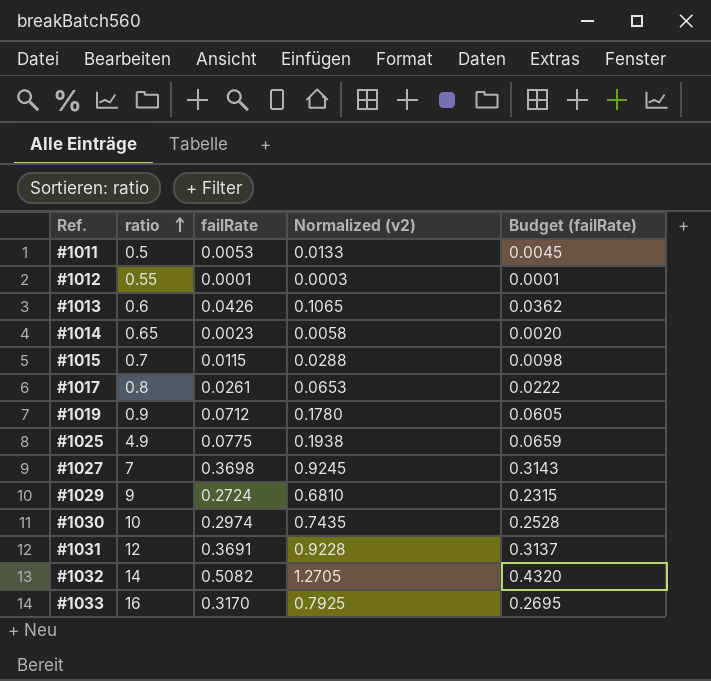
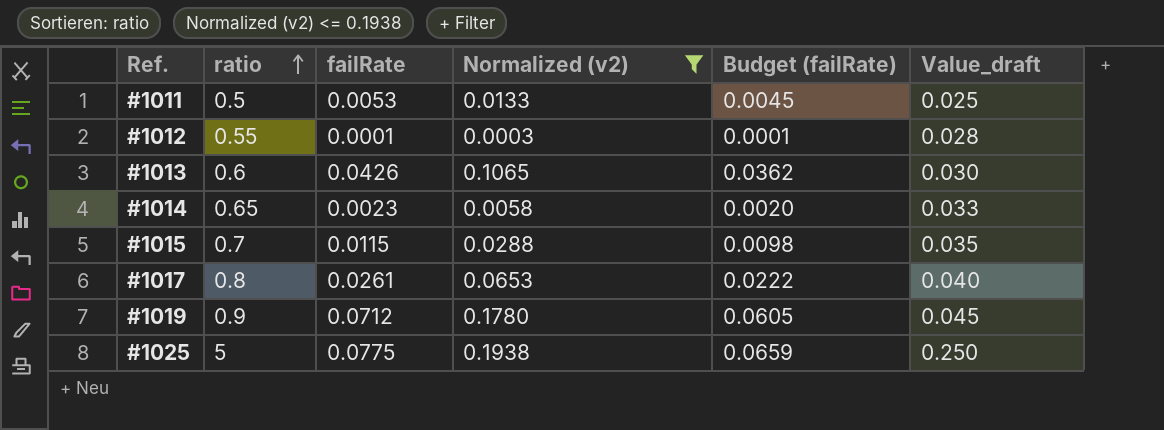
filter: none -> Normalized (v2) <= 0.1938
column Value_draft | formula: none -> [ratio] * 0.05
#1025 | ratio: 4.9 -> 5

